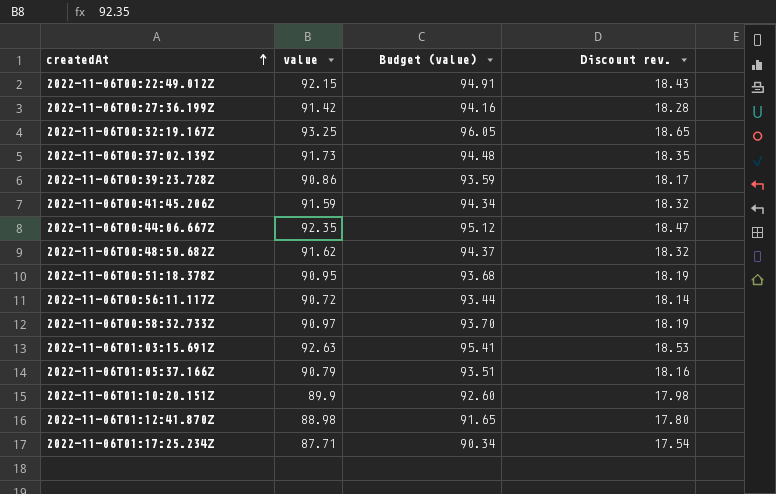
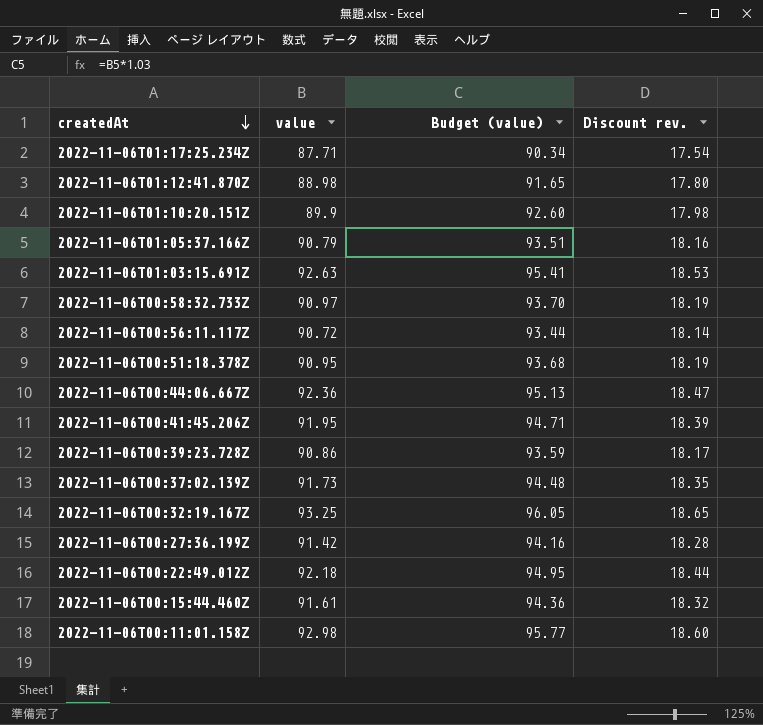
row order: createdAt ascending -> createdAt descending
row 2022-11-06T00:48:50.682Z: 91.62 | 94.37 | 18.32 -> none
2022-11-06T00:44:06.667Z | value: 92.35 -> 92.36
2022-11-06T00:44:06.667Z | Budget (value): 95.12 -> 95.13
2022-11-06T00:41:45.206Z | value: 91.59 -> 91.95
2022-11-06T00:41:45.206Z | Budget (value): 94.34 -> 94.71
2022-11-06T00:41:45.206Z | Discount rev.: 18.32 -> 18.39
2022-11-06T00:22:49.012Z | value: 92.15 -> 92.18
2022-11-06T00:22:49.012Z | Budget (value): 94.91 -> 94.95
2022-11-06T00:22:49.012Z | Discount rev.: 18.43 -> 18.44
row 2022-11-06T00:15:44.460Z: none -> 91.61 | 94.36 | 18.32
row 2022-11-06T00:11:01.158Z: none -> 92.98 | 95.77 | 18.60

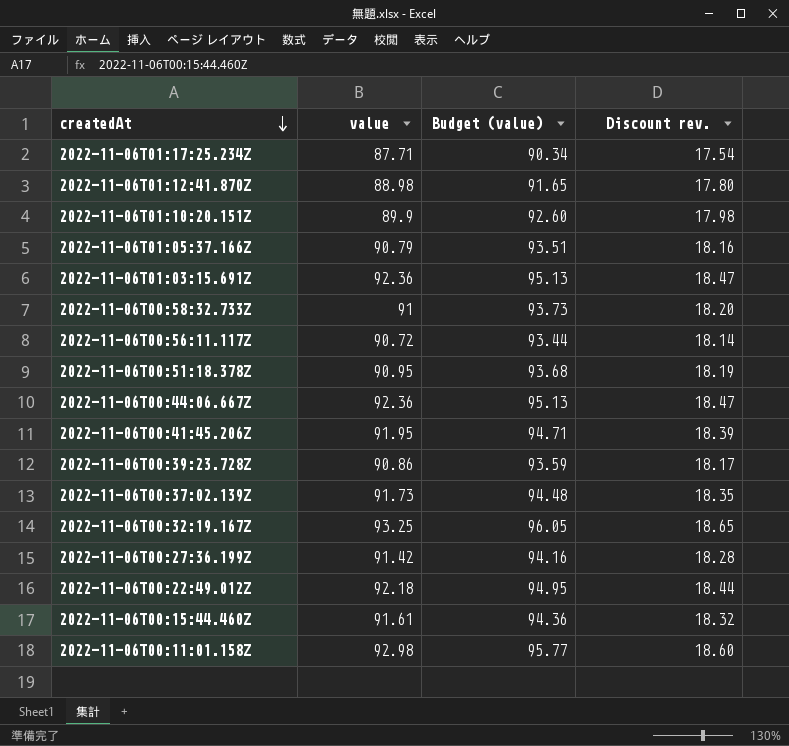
2022-11-06T01:03:15.691Z | value: 92.63 -> 92.36
2022-11-06T01:03:15.691Z | Budget (value): 95.41 -> 95.13
2022-11-06T01:03:15.691Z | Discount rev.: 18.53 -> 18.47
2022-11-06T00:58:32.733Z | value: 90.97 -> 91
2022-11-06T00:58:32.733Z | Budget (value): 93.70 -> 93.73
2022-11-06T00:58:32.733Z | Discount rev.: 18.19 -> 18.20

